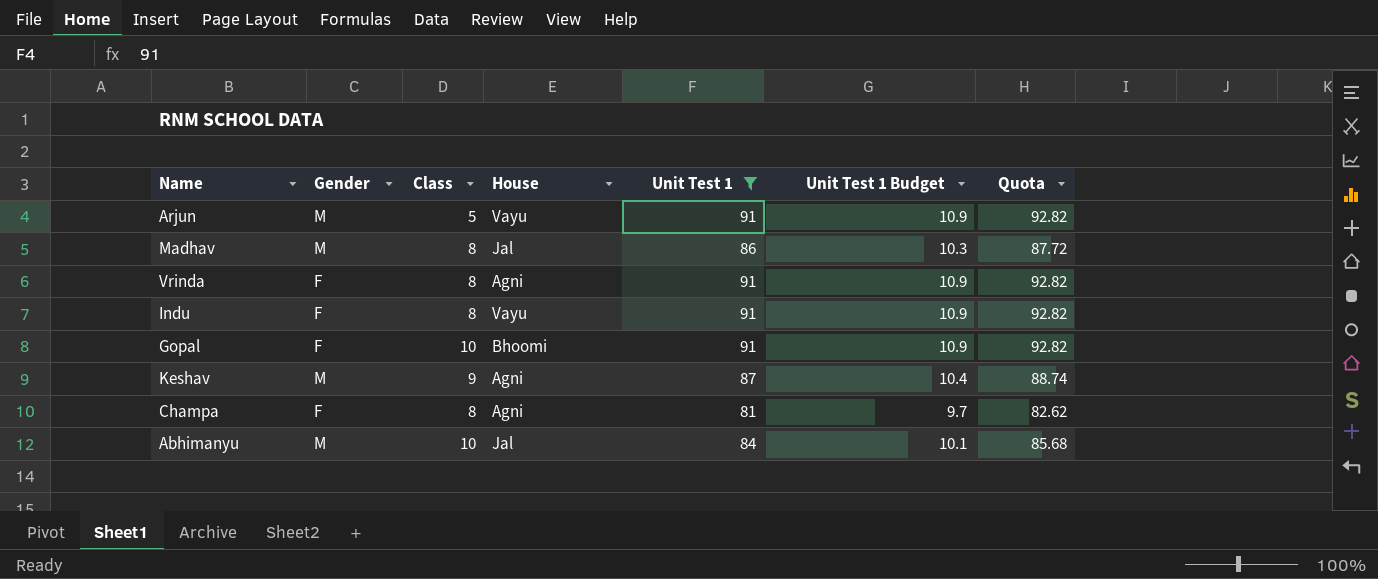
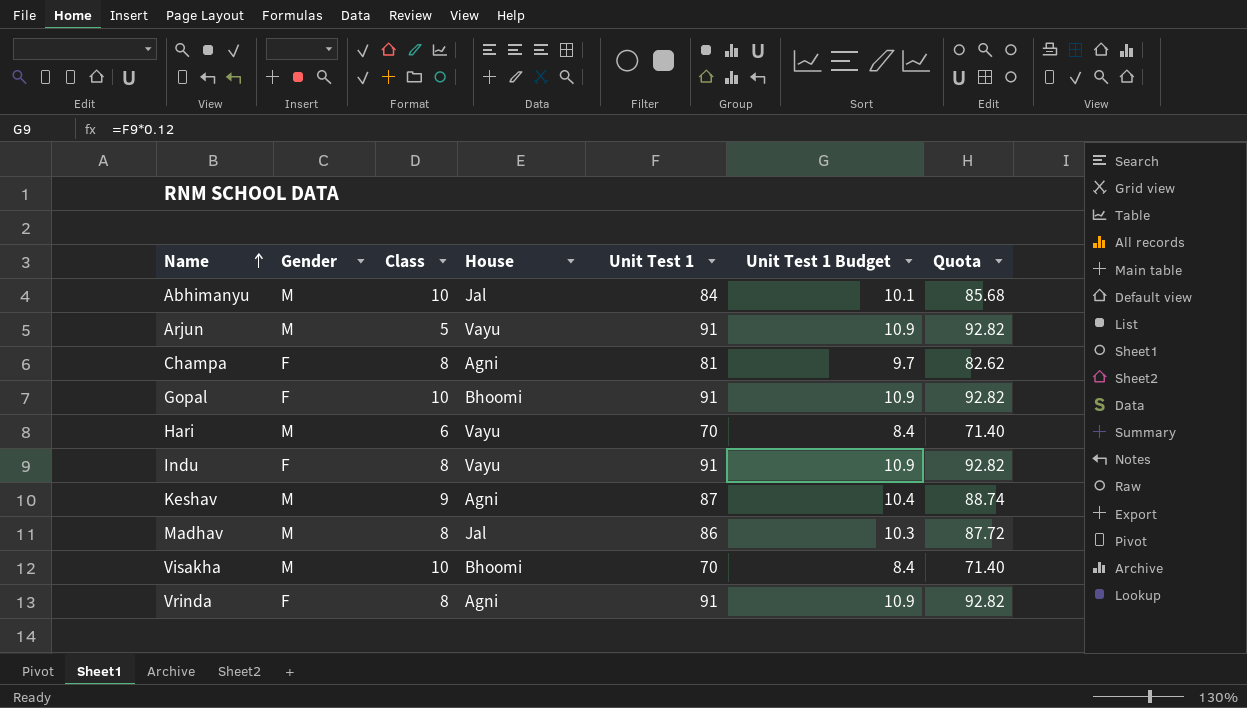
filter: Unit Test 1 != 70 -> none
row order: none -> Name ascending

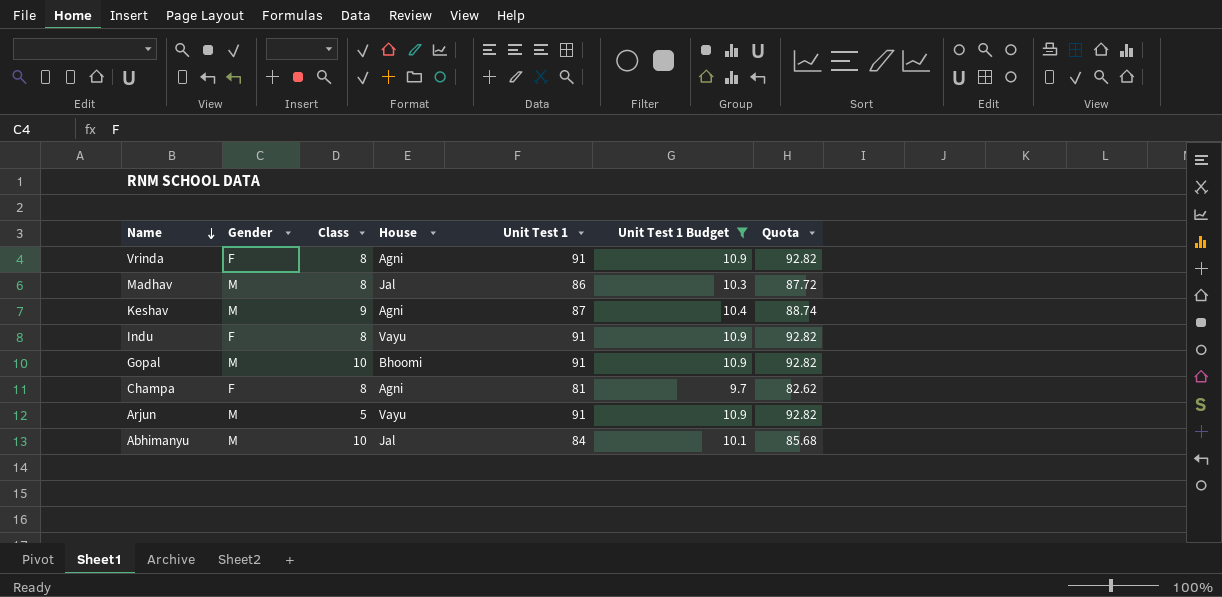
filter: none -> Unit Test 1 Budget != 8.4
row order: Name ascending -> Name descending
Gopal | Gender: F -> M

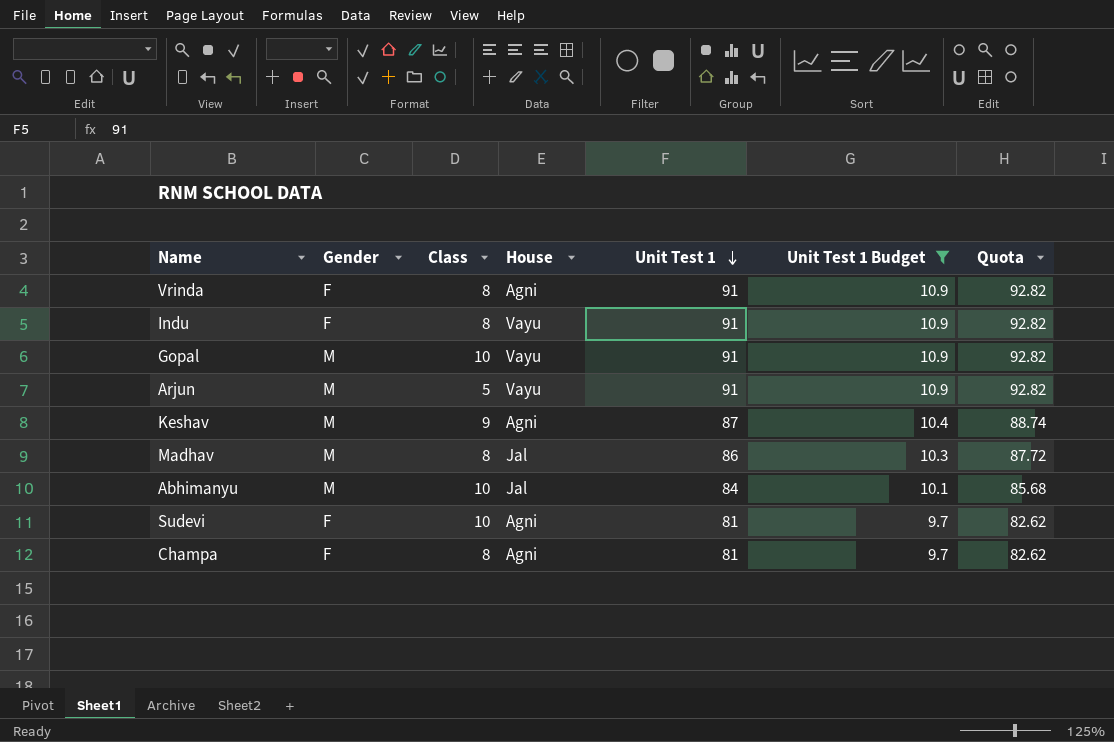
row order: Name descending -> Unit Test 1 descending
Gopal | House: Bhoomi -> Vayu
row Sudevi: none -> F | 10 | Agni | 81 | 9.7 | 82.62

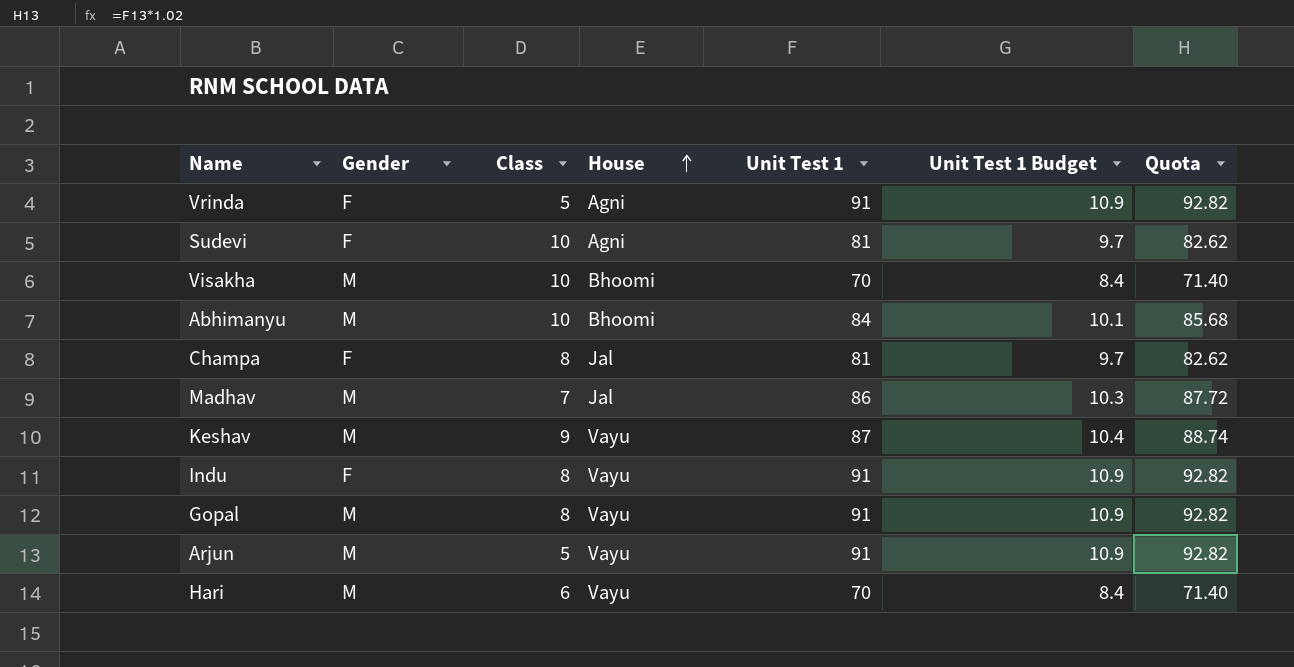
filter: Unit Test 1 Budget != 8.4 -> none
row order: Unit Test 1 descending -> House ascending
Vrinda | Class: 8 -> 5
Abhimanyu | House: Jal -> Bhoomi
Champa | House: Agni -> Jal
Madhav | Class: 8 -> 7
Keshav | House: Agni -> Vayu
Gopal | Class: 10 -> 8

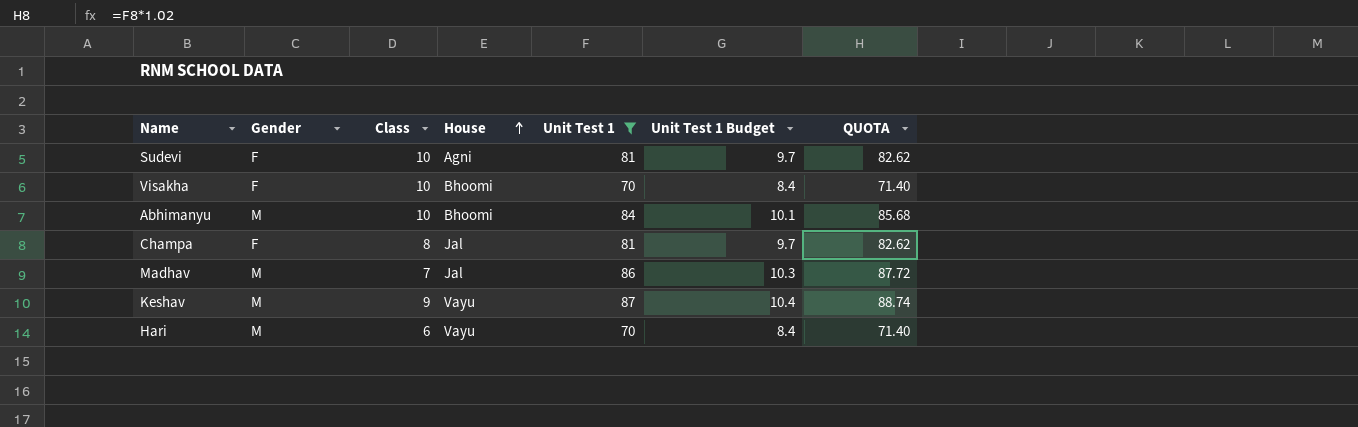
filter: none -> Unit Test 1 != 91
column name: Quota -> QUOTA
Visakha | Gender: M -> F

